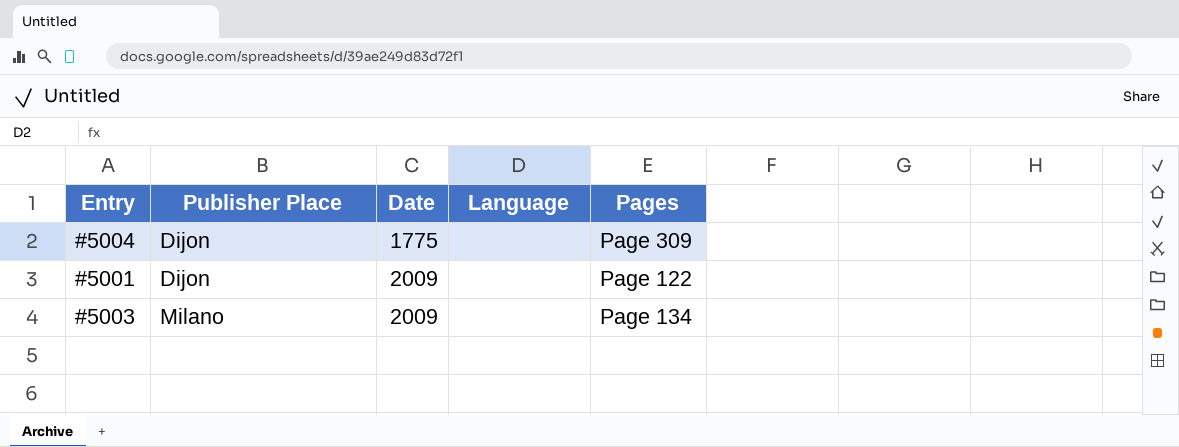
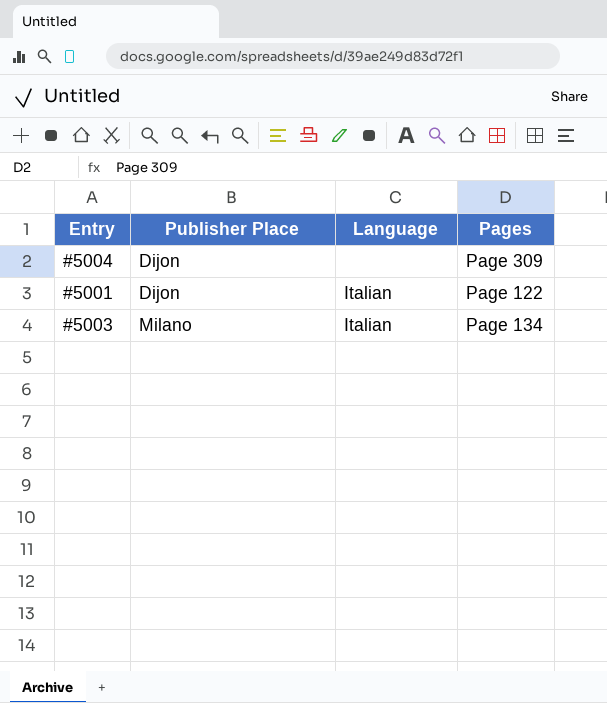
column Date | position: 3 -> none
#5001 | Language: none -> Italian
#5003 | Language: none -> Italian

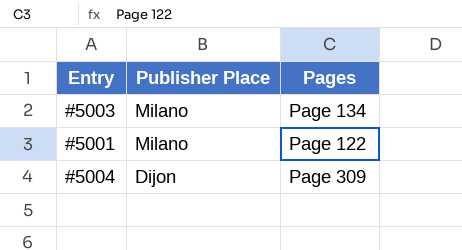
row order: Publisher Place ascending -> Publisher Place descending
column Language | position: 3 -> none
#5001 | Publisher Place: Dijon -> Milano

